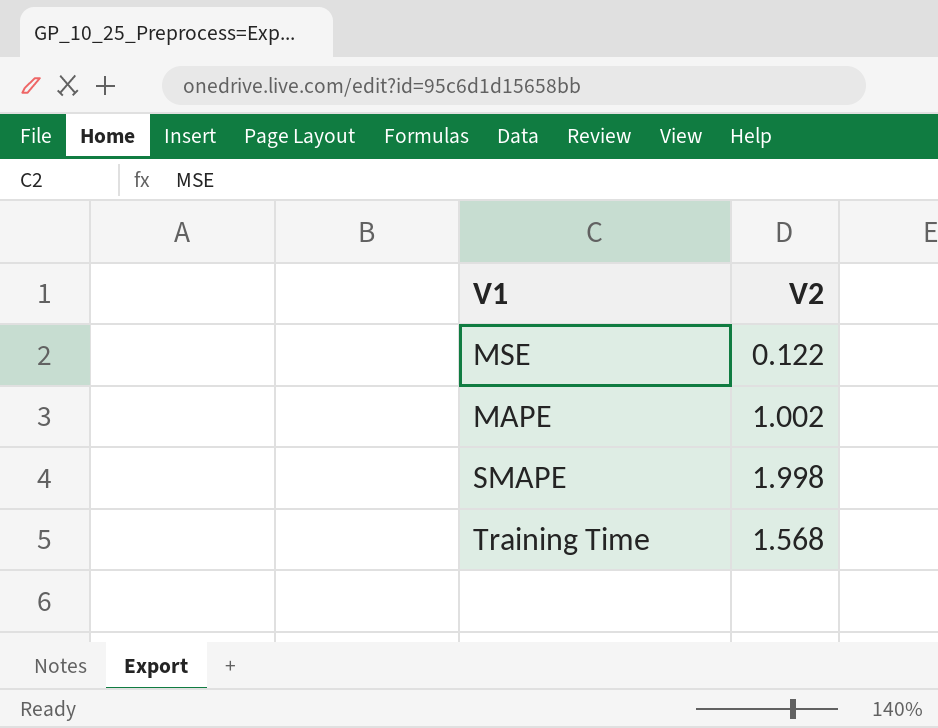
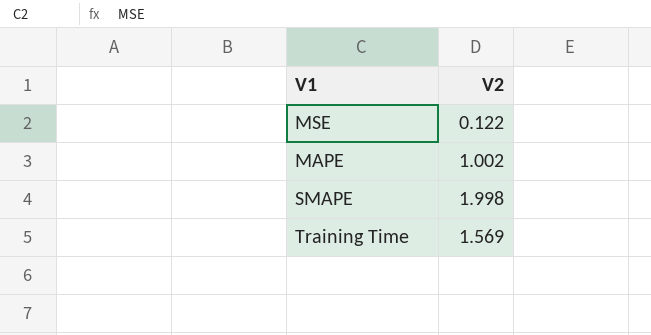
Training Time | V2: 1.568 -> 1.569

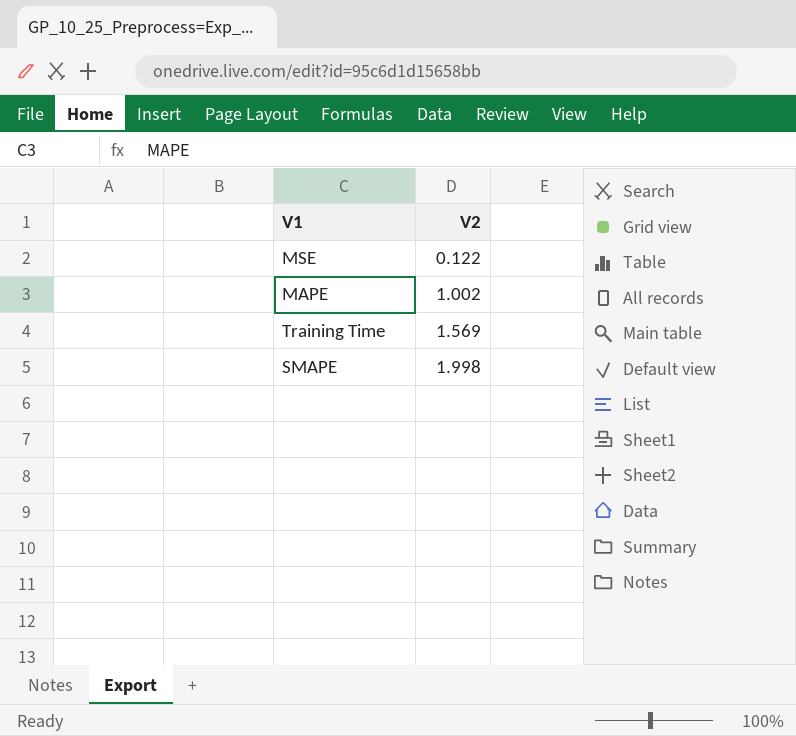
row order: none -> V2 ascending

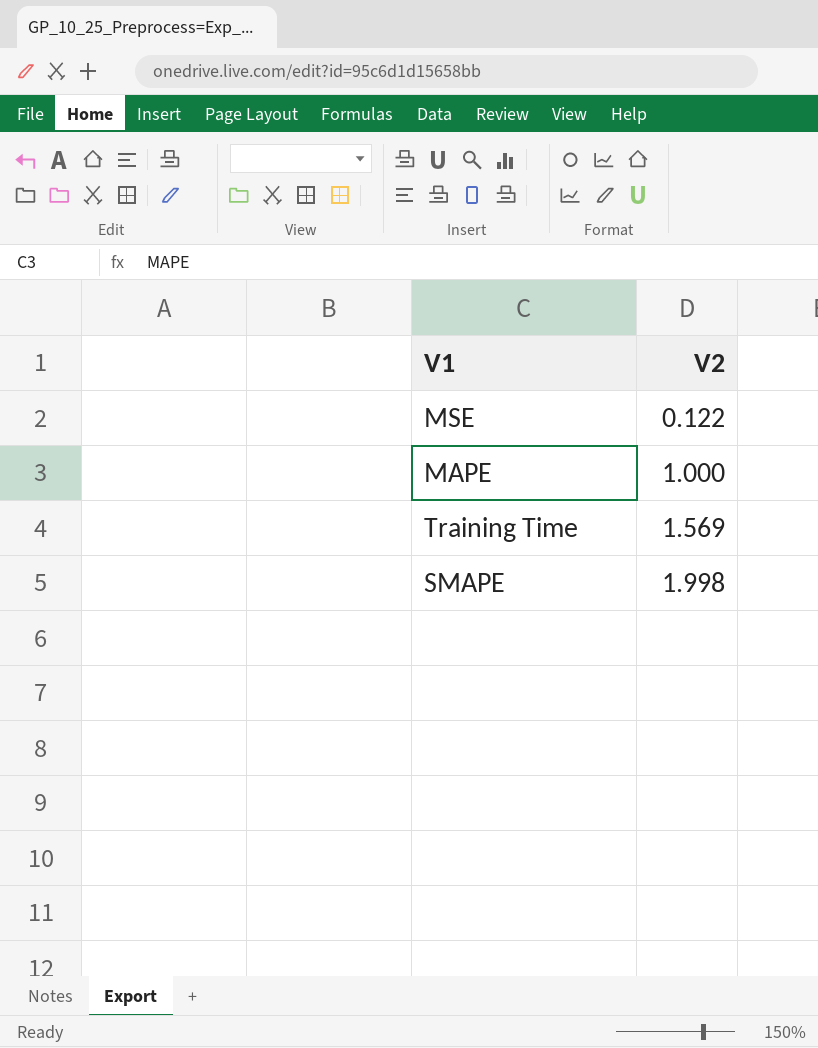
MAPE | V2: 1.002 -> 1.000

